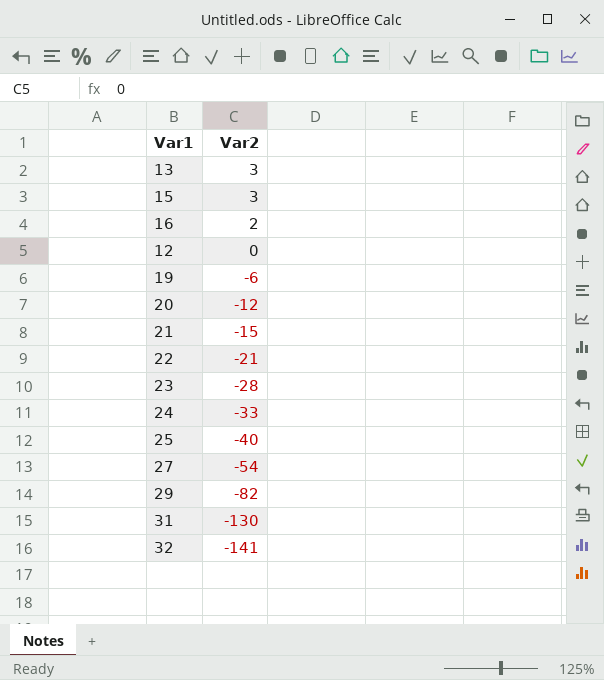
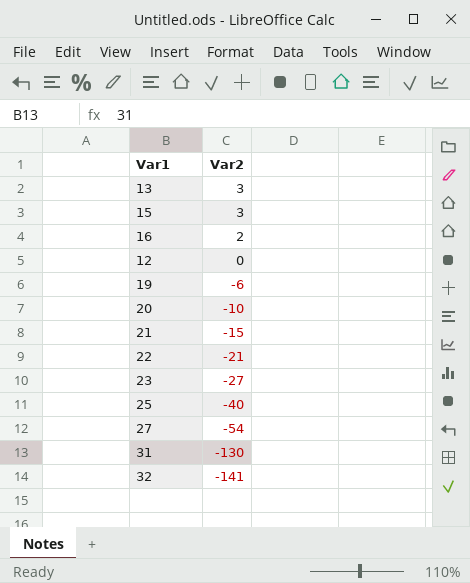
row 24: -33 -> none
row 29: -82 -> none
20 | Var2: -12 -> -10
23 | Var2: -28 -> -27

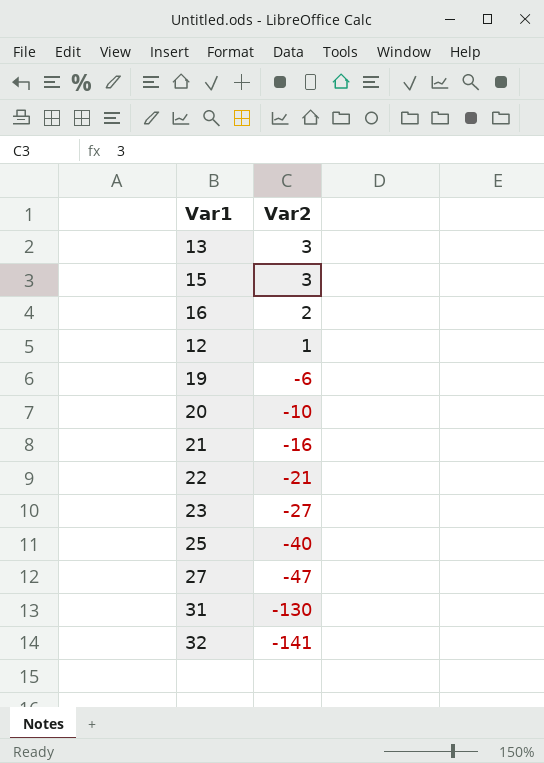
12 | Var2: 0 -> 1
21 | Var2: -15 -> -16
27 | Var2: -54 -> -47

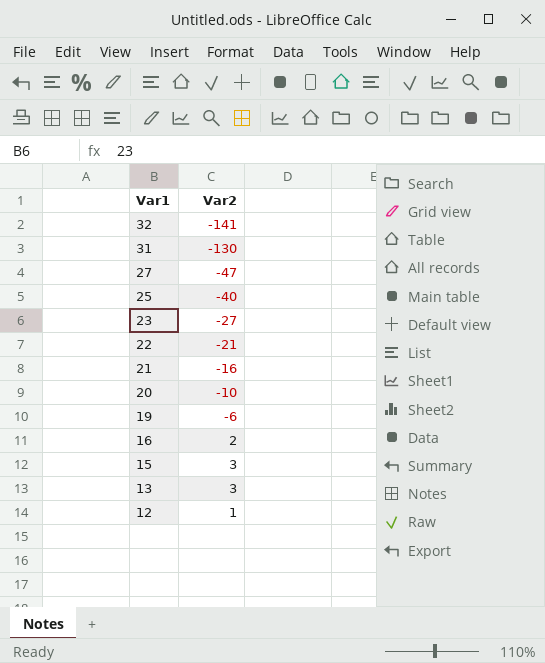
row order: Var2 descending -> Var1 descending

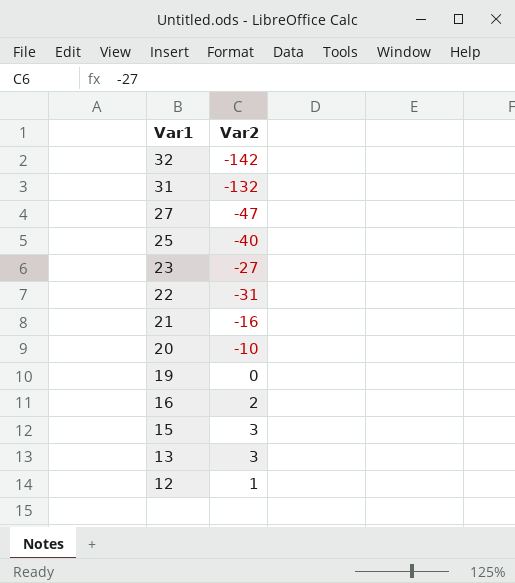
32 | Var2: -141 -> -142
31 | Var2: -130 -> -132
22 | Var2: -21 -> -31
19 | Var2: -6 -> 0

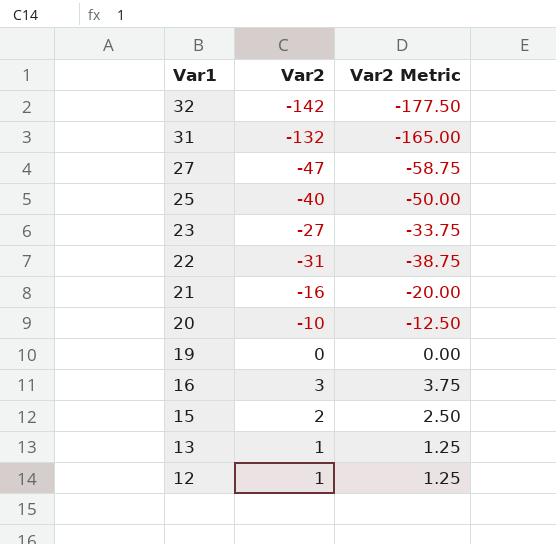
column Var2 Metric | formula: none -> [Var2] * 1.25
16 | Var2: 2 -> 3
15 | Var2: 3 -> 2
13 | Var2: 3 -> 1

